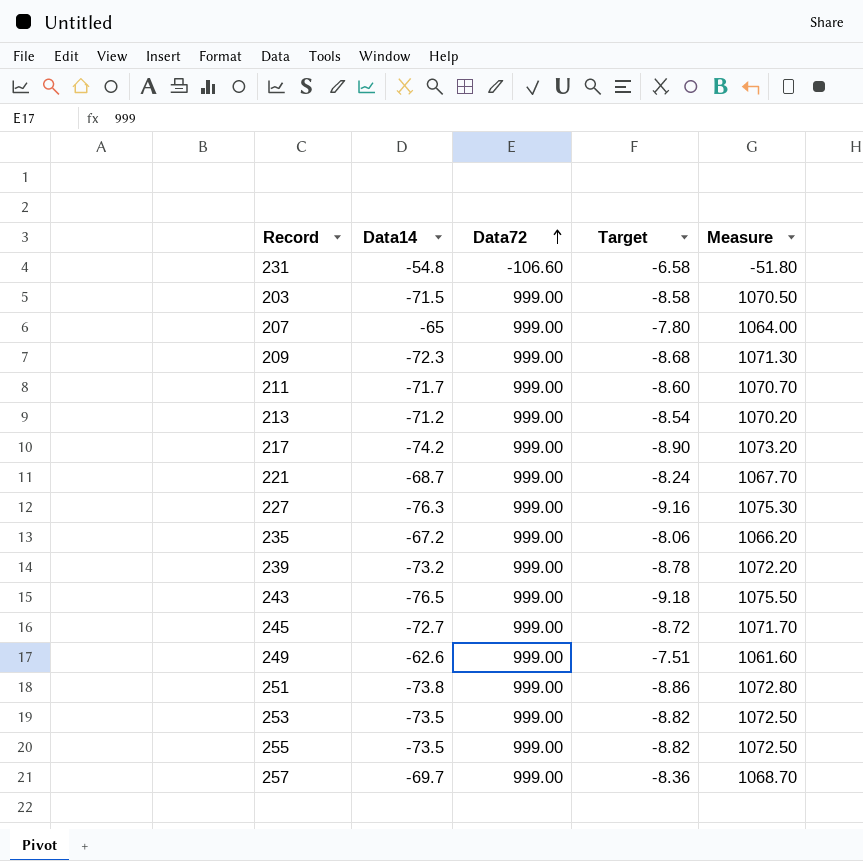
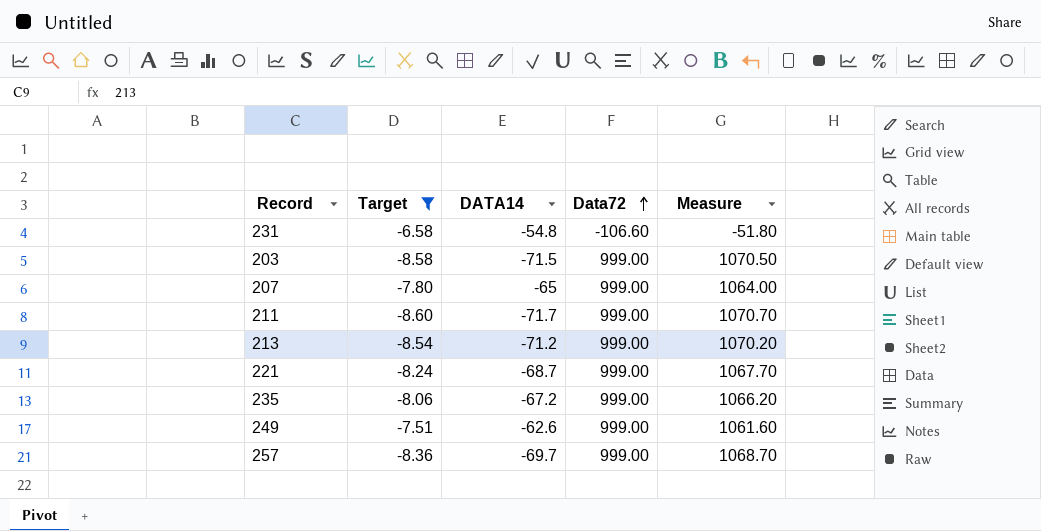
filter: none -> Target >= -8.60
column Target | position: 4 -> 2
column name: Data14 -> DATA14

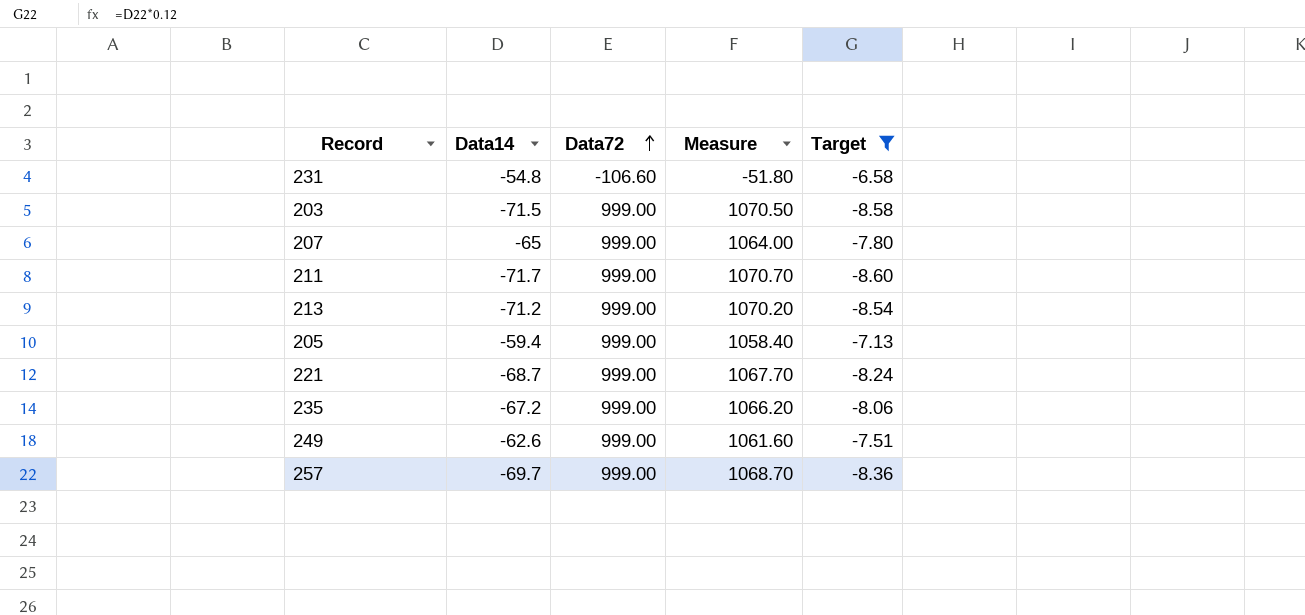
column name: DATA14 -> Data14
column Target | position: 2 -> 5
row 205: none -> -59.4 | 999.00 | 1058.40 | -7.13

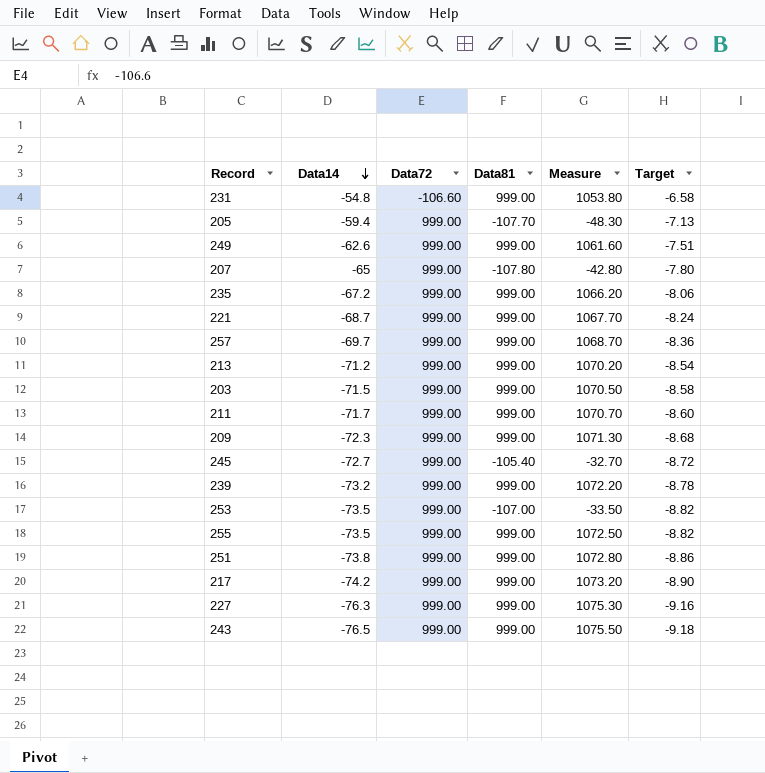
filter: Target >= -8.60 -> none
row order: Data72 ascending -> Data14 descending
column Data81 | position: none -> 4
column Measure | formula: [Data72] - [Data14] -> [Data81] - [Data14]

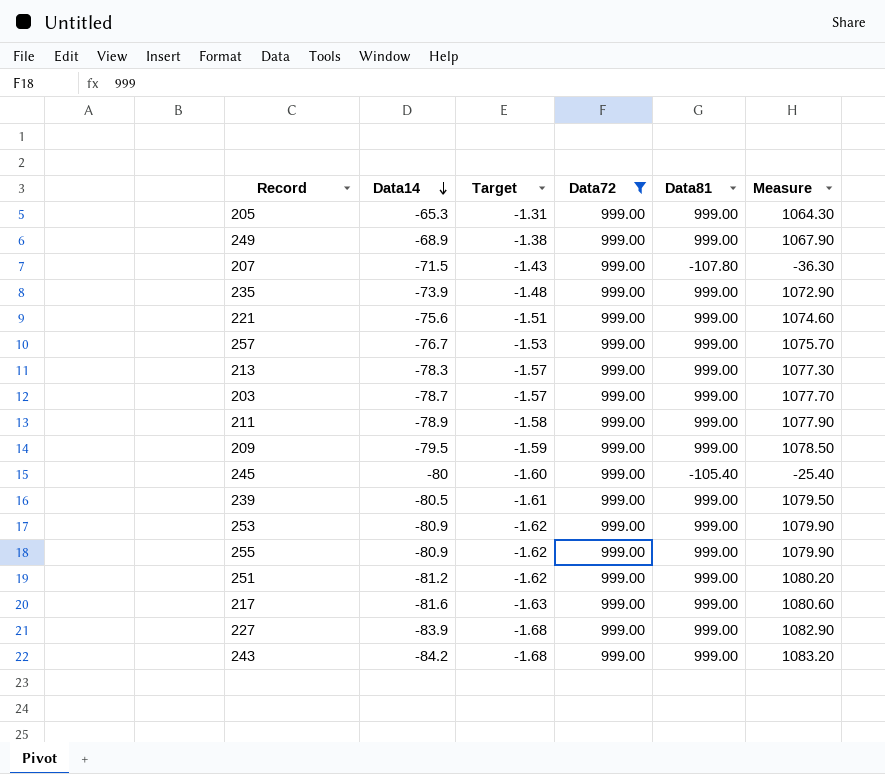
filter: none -> Data72 = 999.00
column Target | formula: [Data14] * 0.12 -> [Data14] * 0.02
column Target | position: 6 -> 3
205 | Data14: -59.4 -> -65.3
205 | Data81: -107.70 -> 999.00
205 | Measure: -48.30 -> 1064.30
249 | Data14: -62.6 -> -68.9
249 | Measure: 1061.60 -> 1067.90
207 | Data14: -65 -> -71.5
207 | Measure: -42.80 -> -36.30
235 | Data14: -67.2 -> -73.9
235 | Measure: 1066.20 -> 1072.90
221 | Data14: -68.7 -> -75.6
221 | Measure: 1067.70 -> 1074.60
257 | Data14: -69.7 -> -76.7
257 | Measure: 1068.70 -> 1075.70
213 | Data14: -71.2 -> -78.3
213 | Measure: 1070.20 -> 1077.30
203 | Data14: -71.5 -> -78.7
203 | Measure: 1070.50 -> 1077.70
211 | Data14: -71.7 -> -78.9
211 | Measure: 1070.70 -> 1077.90
209 | Data14: -72.3 -> -79.5
209 | Measure: 1071.30 -> 1078.50
245 | Data14: -72.7 -> -80
245 | Measure: -32.70 -> -25.40
239 | Data14: -73.2 -> -80.5
239 | Measure: 1072.20 -> 1079.50
253 | Data14: -73.5 -> -80.9
253 | Data81: -107.00 -> 999.00
253 | Measure: -33.50 -> 1079.90
255 | Data14: -73.5 -> -80.9
255 | Measure: 1072.50 -> 1079.90
251 | Data14: -73.8 -> -81.2
251 | Measure: 1072.80 -> 1080.20
217 | Data14: -74.2 -> -81.6
217 | Measure: 1073.20 -> 1080.60
227 | Data14: -76.3 -> -83.9
227 | Measure: 1075.30 -> 1082.90
243 | Data14: -76.5 -> -84.2
243 | Measure: 1075.50 -> 1083.20

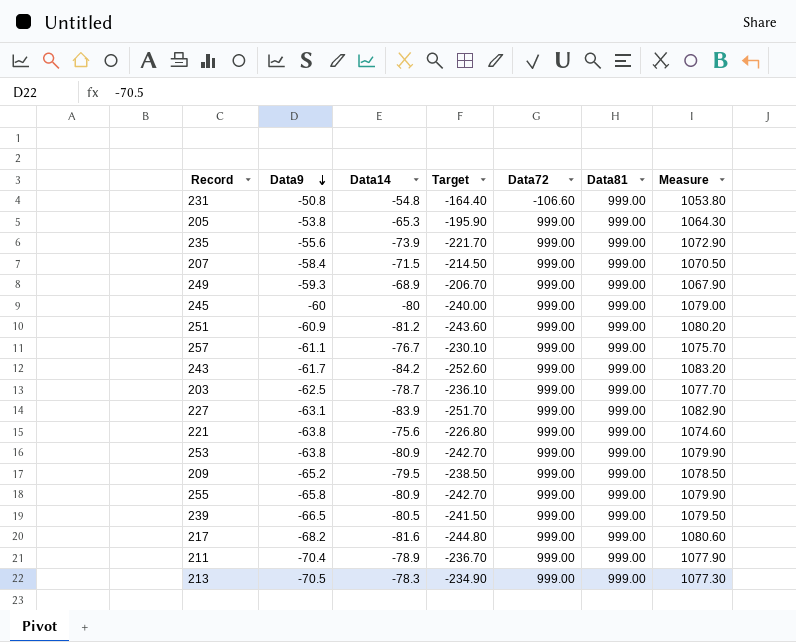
filter: Data72 = 999.00 -> none
row order: Data14 descending -> Data9 descending
column Data9 | position: none -> 2
column Target | formula: [Data14] * 0.02 -> [Data14] * 3
207 | Data81: -107.80 -> 999.00
207 | Measure: -36.30 -> 1070.50
245 | Data81: -105.40 -> 999.00
245 | Measure: -25.40 -> 1079.00

